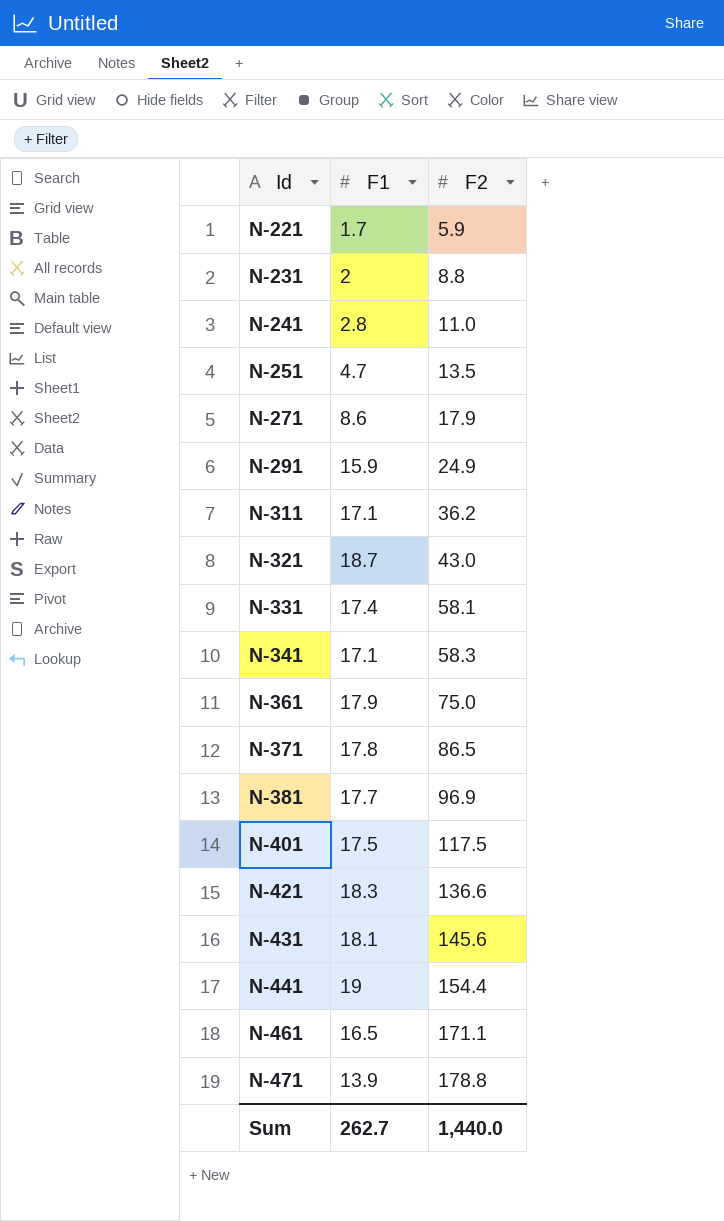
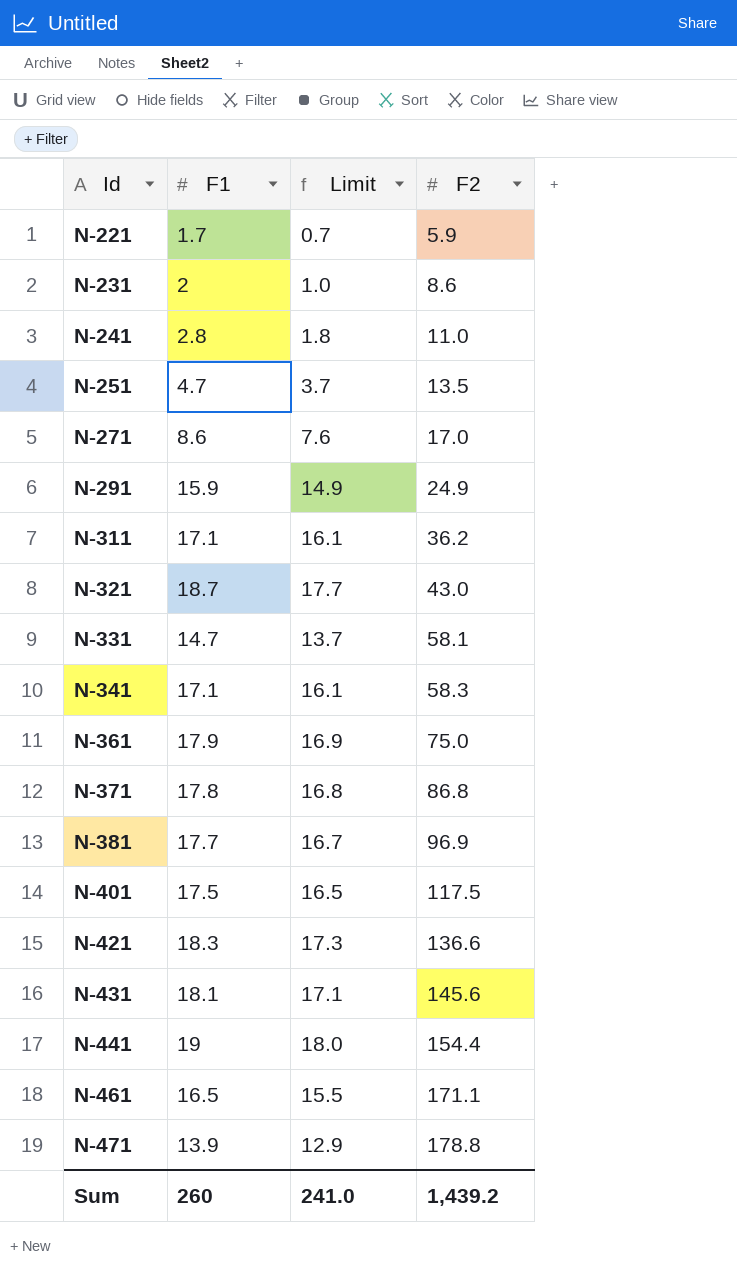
column Limit | formula: none -> [F1] - 1
N-231 | F2: 8.8 -> 8.6
N-271 | F2: 17.9 -> 17.0
N-331 | F1: 17.4 -> 14.7
N-371 | F2: 86.5 -> 86.8
Sum | F1: 262.7 -> 260
Sum | F2: 1,440.0 -> 1,439.2

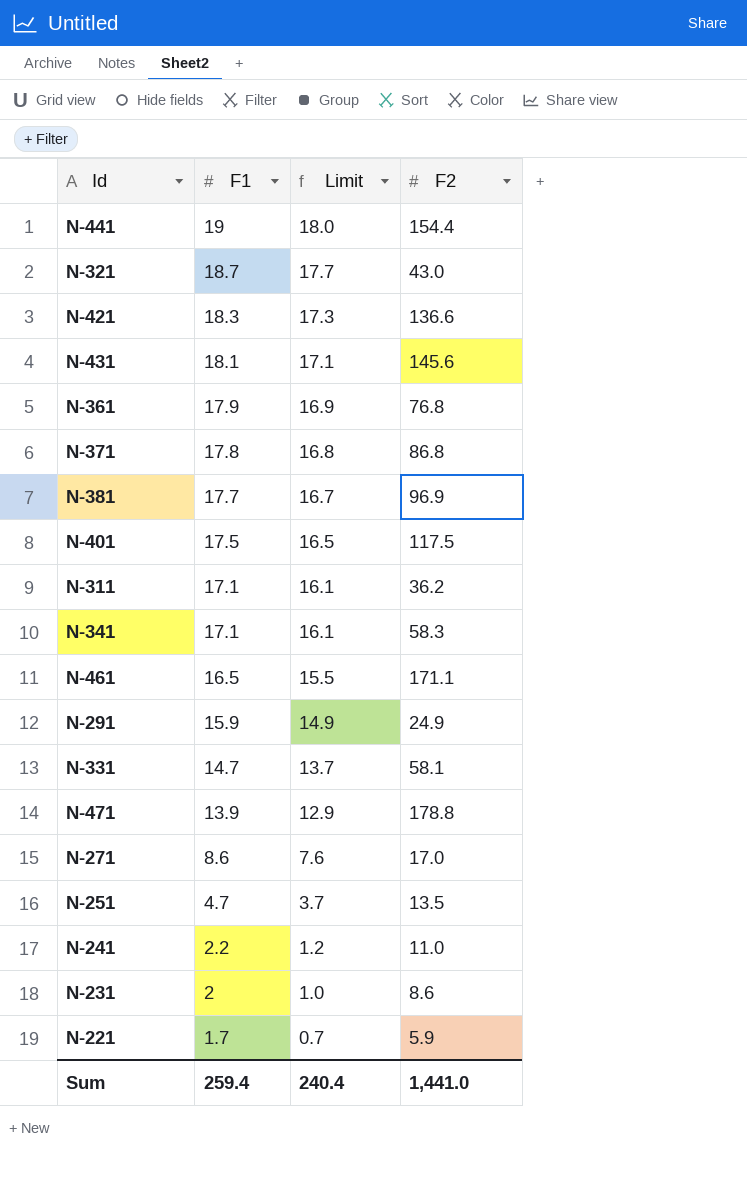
row order: Id ascending -> F1 descending
N-361 | F2: 75.0 -> 76.8
N-241 | F1: 2.8 -> 2.2
N-241 | Limit: 1.8 -> 1.2
Sum | F1: 260 -> 259.4
Sum | Limit: 241.0 -> 240.4
Sum | F2: 1,439.2 -> 1,441.0

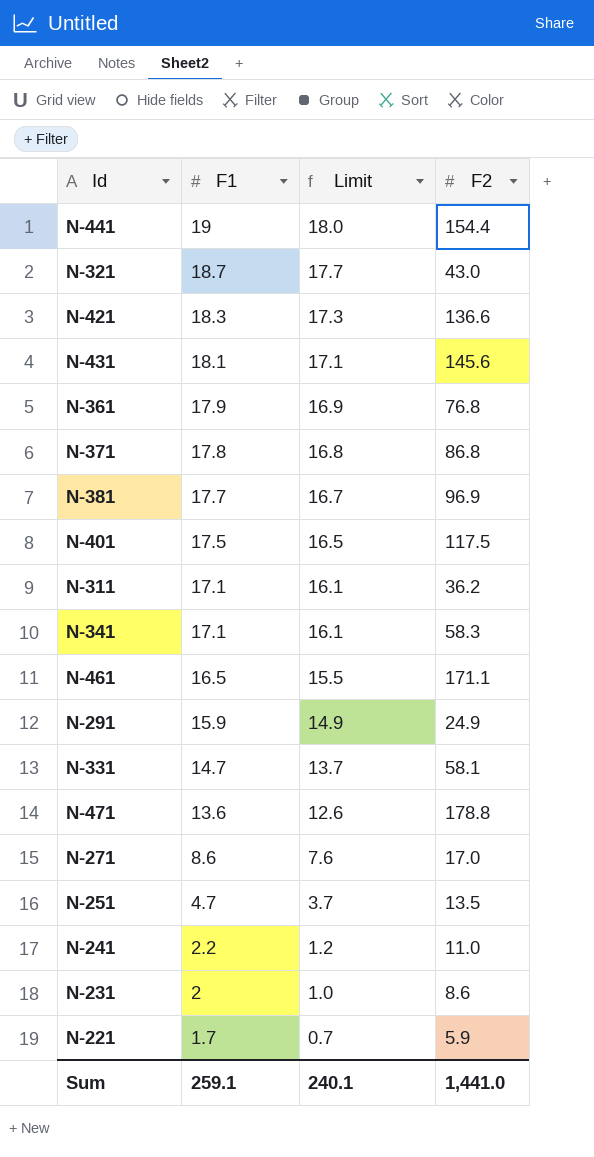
N-471 | F1: 13.9 -> 13.6
N-471 | Limit: 12.9 -> 12.6
Sum | F1: 259.4 -> 259.1
Sum | Limit: 240.4 -> 240.1

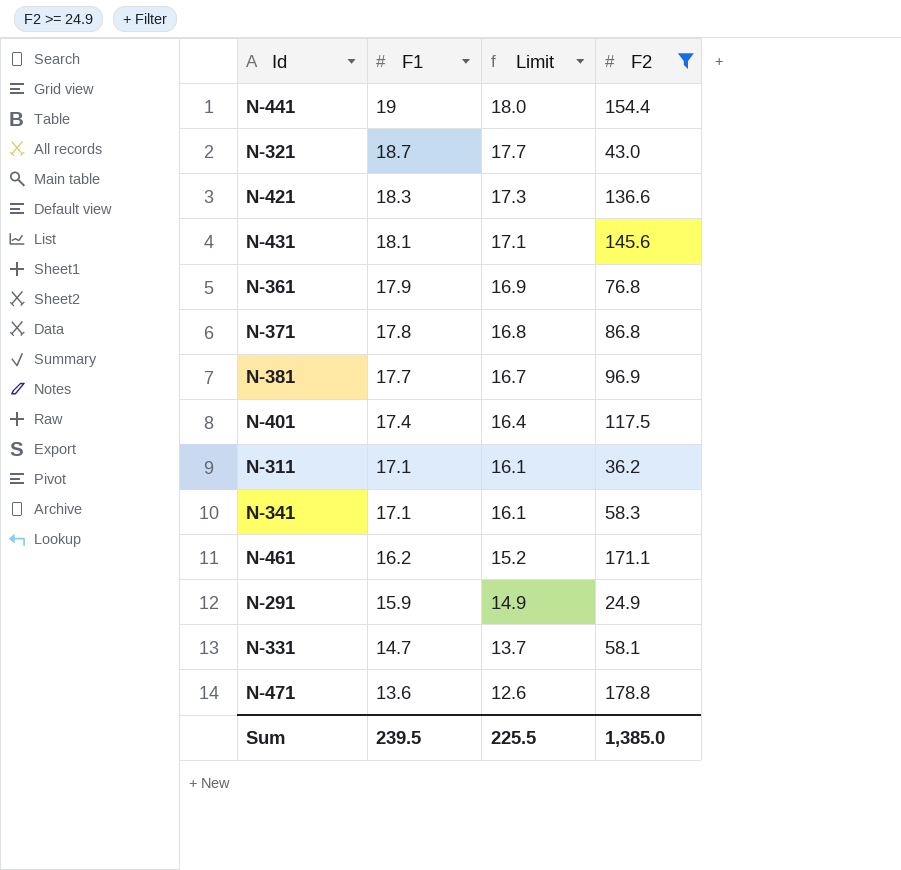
filter: none -> F2 >= 24.9
N-401 | F1: 17.5 -> 17.4
N-401 | Limit: 16.5 -> 16.4
N-461 | F1: 16.5 -> 16.2
N-461 | Limit: 15.5 -> 15.2
Sum | F1: 259.1 -> 239.5
Sum | Limit: 240.1 -> 225.5
Sum | F2: 1,441.0 -> 1,385.0

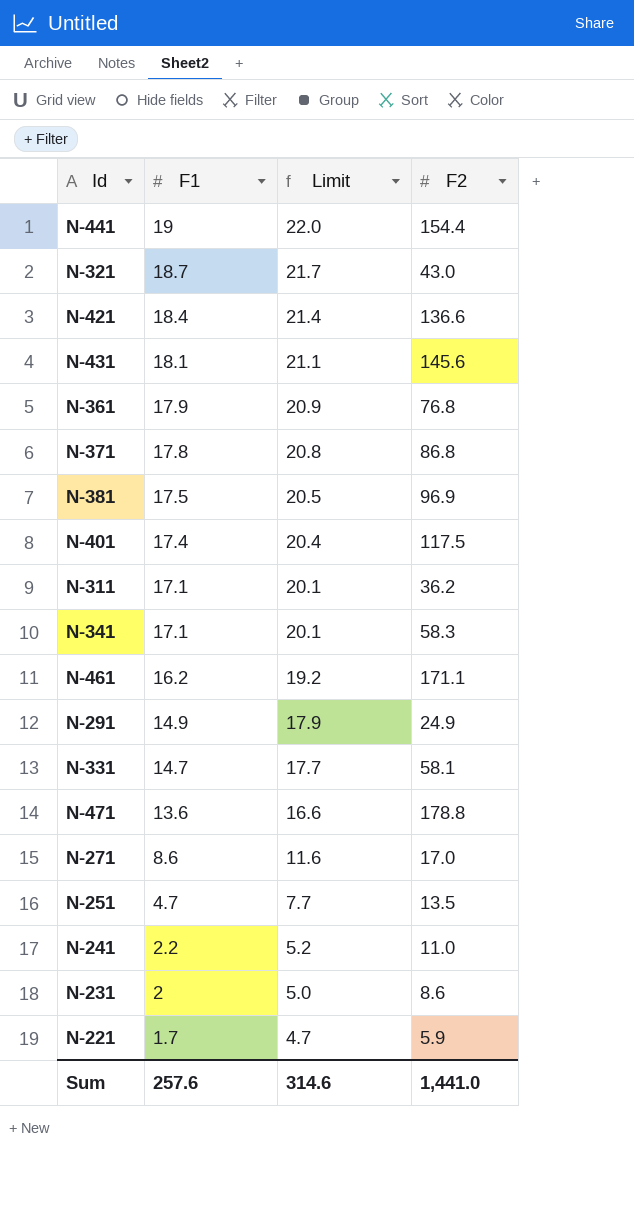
filter: F2 >= 24.9 -> none
column Limit | formula: [F1] - 1 -> [F1] + 3
N-421 | F1: 18.3 -> 18.4
N-381 | F1: 17.7 -> 17.5
N-291 | F1: 15.9 -> 14.9
Sum | F1: 239.5 -> 257.6
Sum | Limit: 225.5 -> 314.6
Sum | F2: 1,385.0 -> 1,441.0

